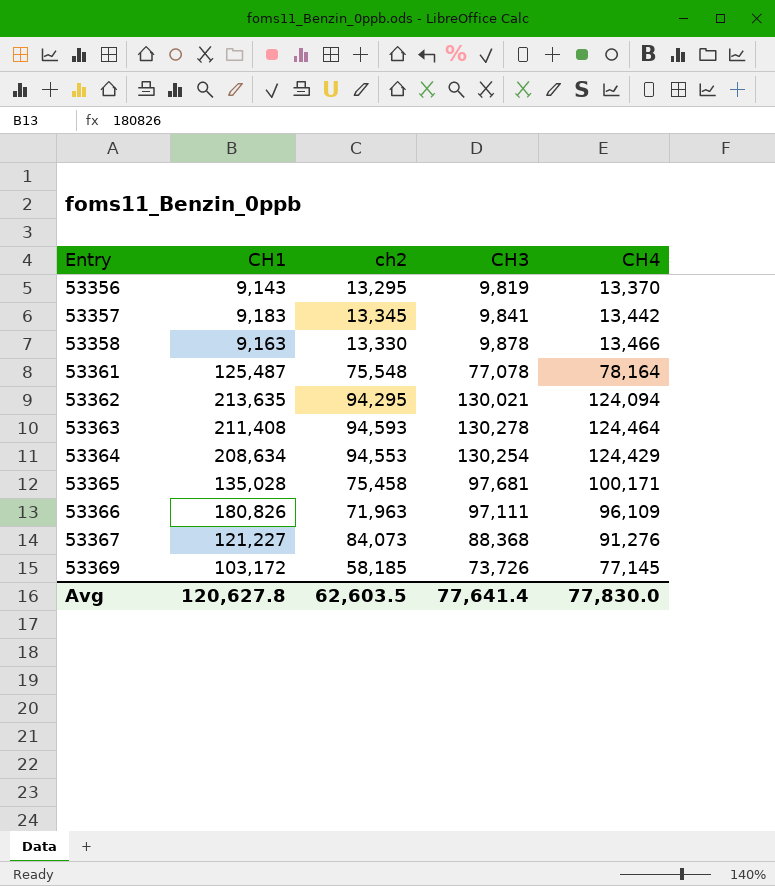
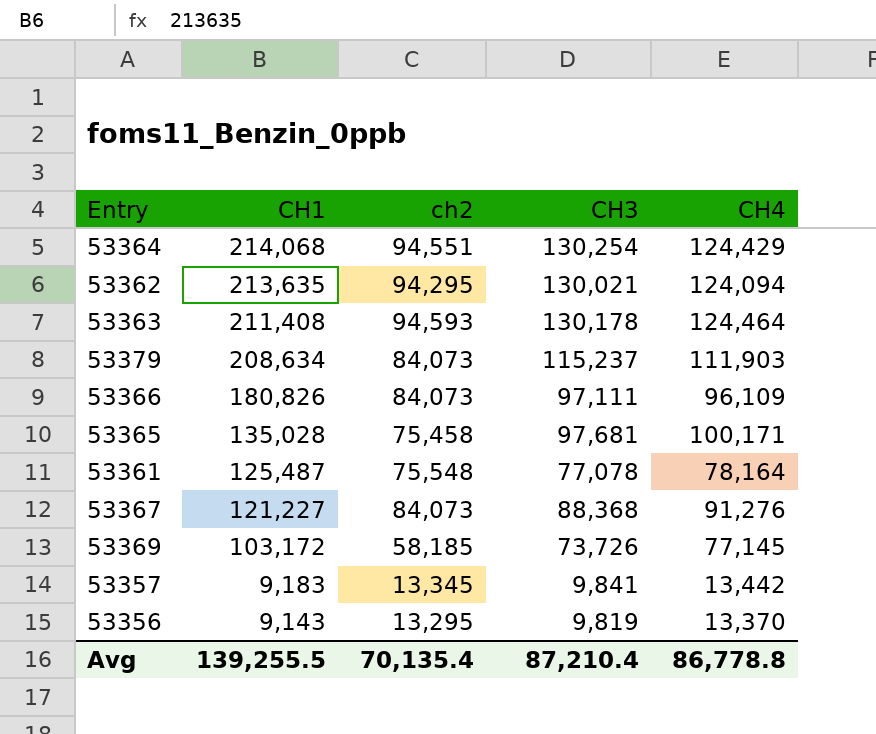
row order: Entry ascending -> CH1 descending
row 53358: 9,163 | 13,330 | 9,878 | 13,466 -> none
53364 | CH1: 208,634 -> 214,068
53364 | ch2: 94,553 -> 94,551
53363 | CH3: 130,278 -> 130,178
row 53379: none -> 208,634 | 84,073 | 115,237 | 111,903
53366 | ch2: 71,963 -> 84,073
Avg | CH1: 120,627.8 -> 139,255.5
Avg | ch2: 62,603.5 -> 70,135.4
Avg | CH3: 77,641.4 -> 87,210.4
Avg | CH4: 77,830.0 -> 86,778.8

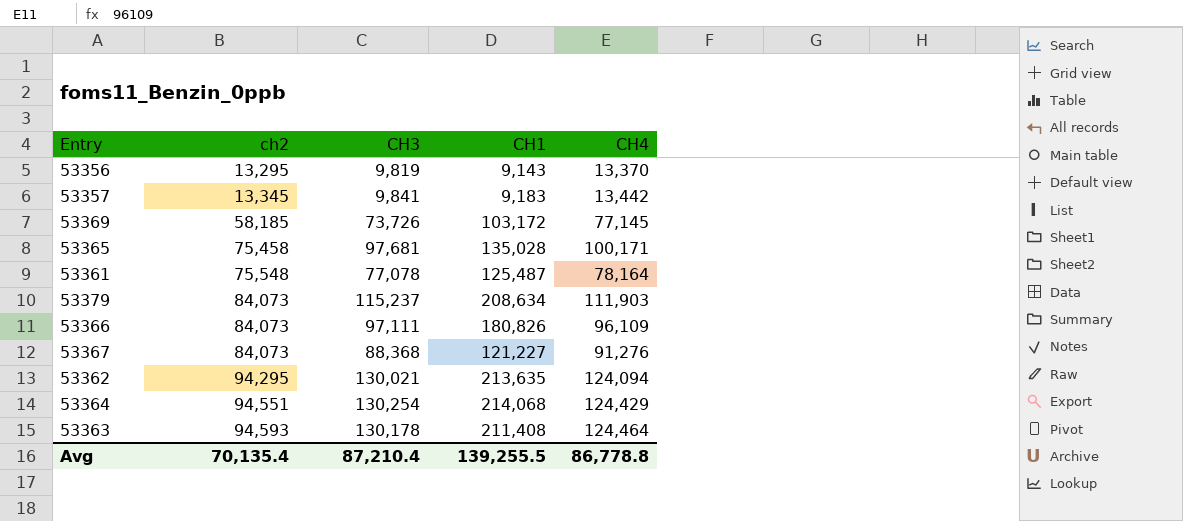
row order: CH1 descending -> ch2 ascending
column CH1 | position: 2 -> 4

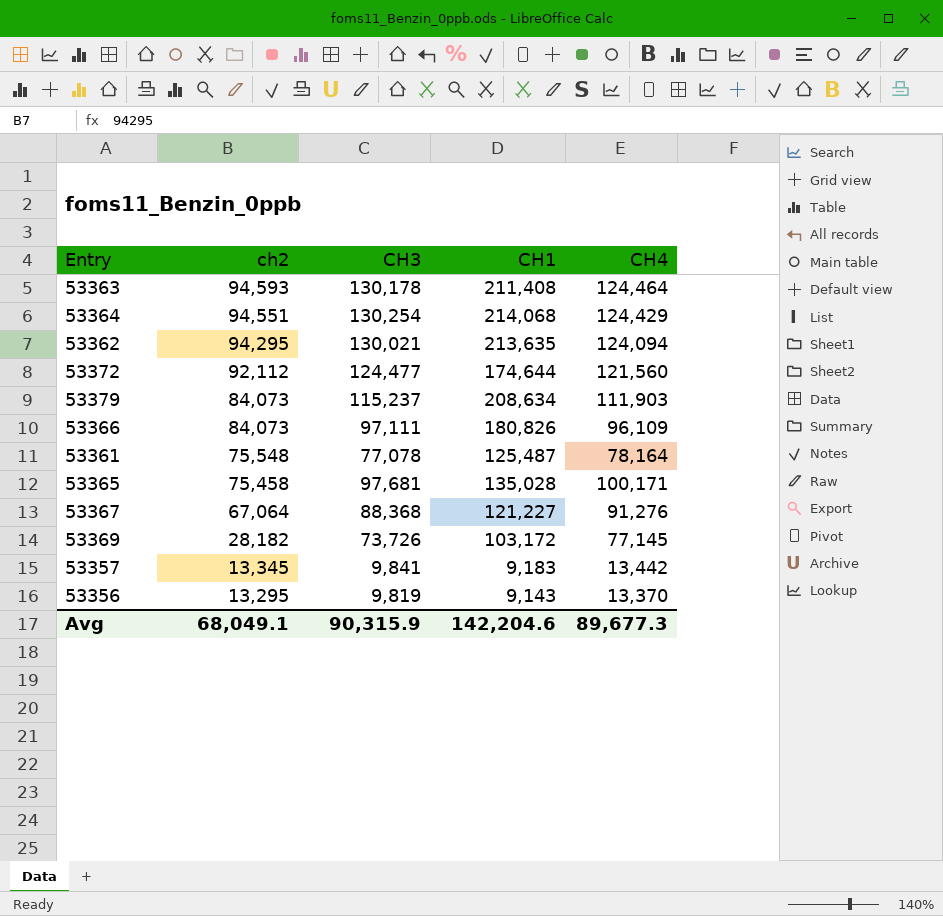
row order: ch2 ascending -> ch2 descending
row 53372: none -> 92,112 | 124,477 | 174,644 | 121,560
53367 | ch2: 84,073 -> 67,064
53369 | ch2: 58,185 -> 28,182
Avg | ch2: 70,135.4 -> 68,049.1
Avg | CH3: 87,210.4 -> 90,315.9
Avg | CH1: 139,255.5 -> 142,204.6
Avg | CH4: 86,778.8 -> 89,677.3

